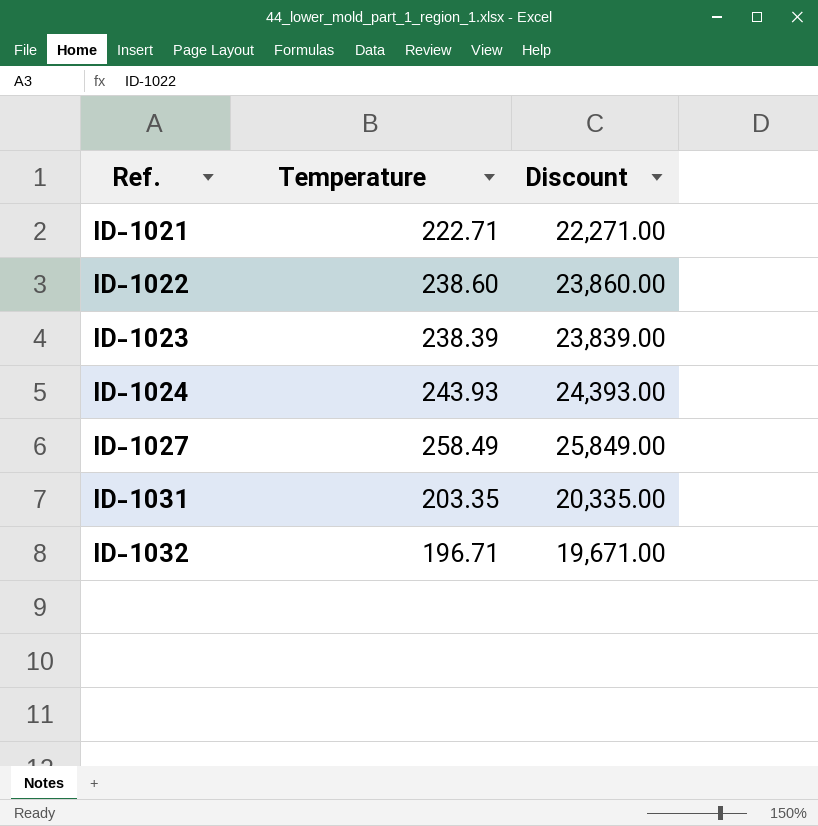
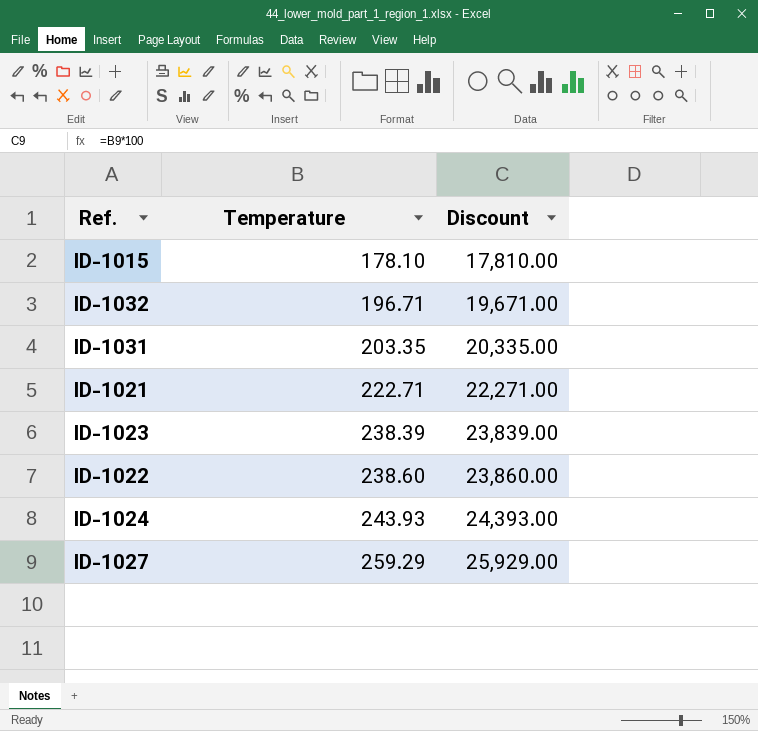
row order: Ref. ascending -> Temperature ascending
row ID-1015: none -> 178.10 | 17,810.00
ID-1027 | Temperature: 258.49 -> 259.29
ID-1027 | Discount: 25,849.00 -> 25,929.00

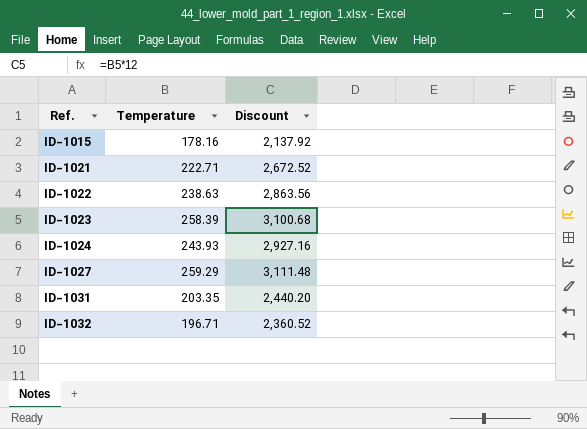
row order: Temperature ascending -> Ref. ascending
column Discount | formula: [Temperature] * 100 -> [Temperature] * 12
ID-1015 | Temperature: 178.10 -> 178.16
ID-1022 | Temperature: 238.60 -> 238.63
ID-1023 | Temperature: 238.39 -> 258.39

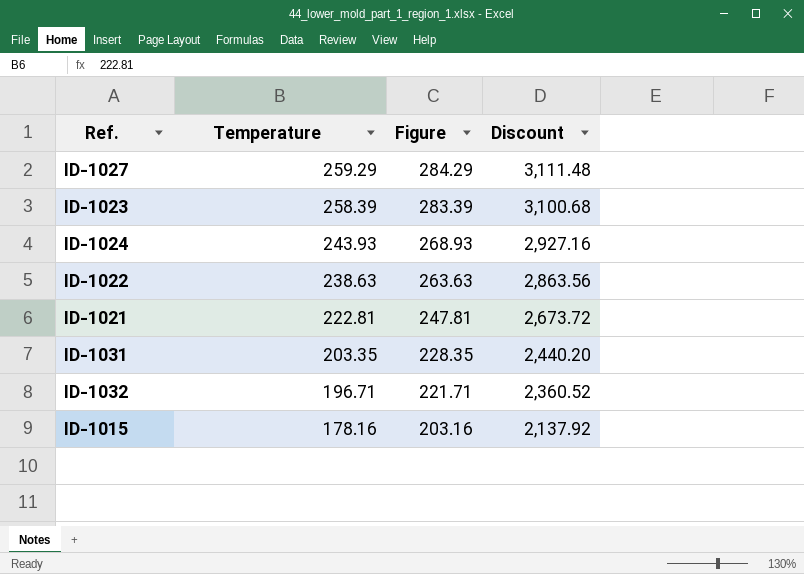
row order: Ref. ascending -> Temperature descending
column Figure | formula: none -> [Temperature] + 25
ID-1021 | Temperature: 222.71 -> 222.81
ID-1021 | Discount: 2,672.52 -> 2,673.72

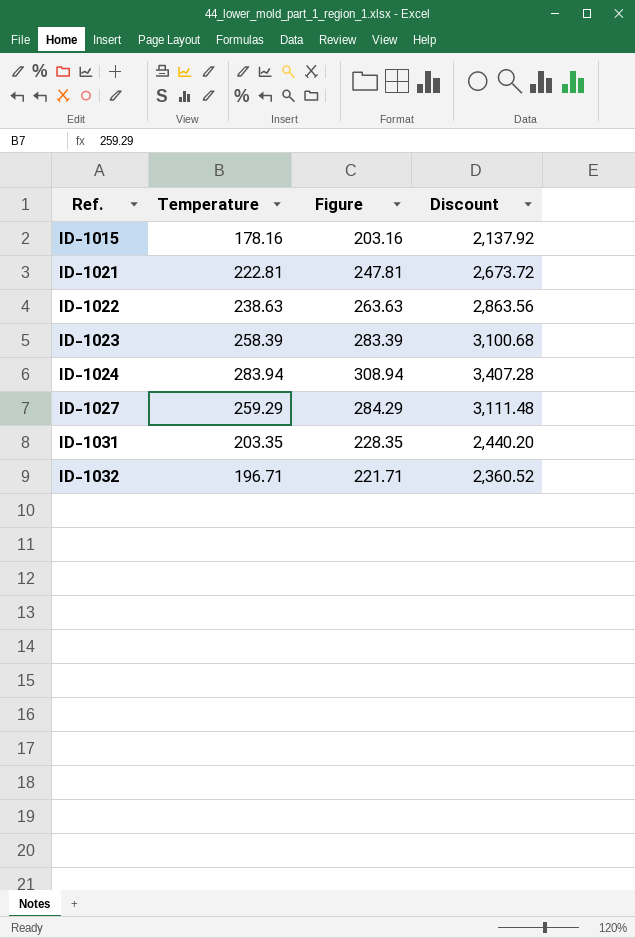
row order: Temperature descending -> Ref. ascending
ID-1024 | Temperature: 243.93 -> 283.94
ID-1024 | Figure: 268.93 -> 308.94
ID-1024 | Discount: 2,927.16 -> 3,407.28

